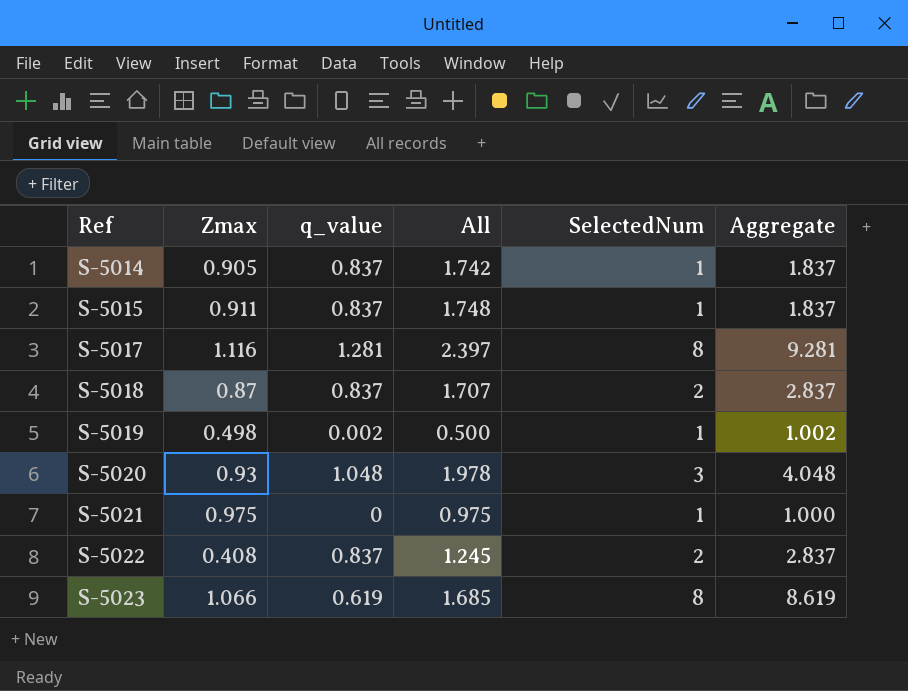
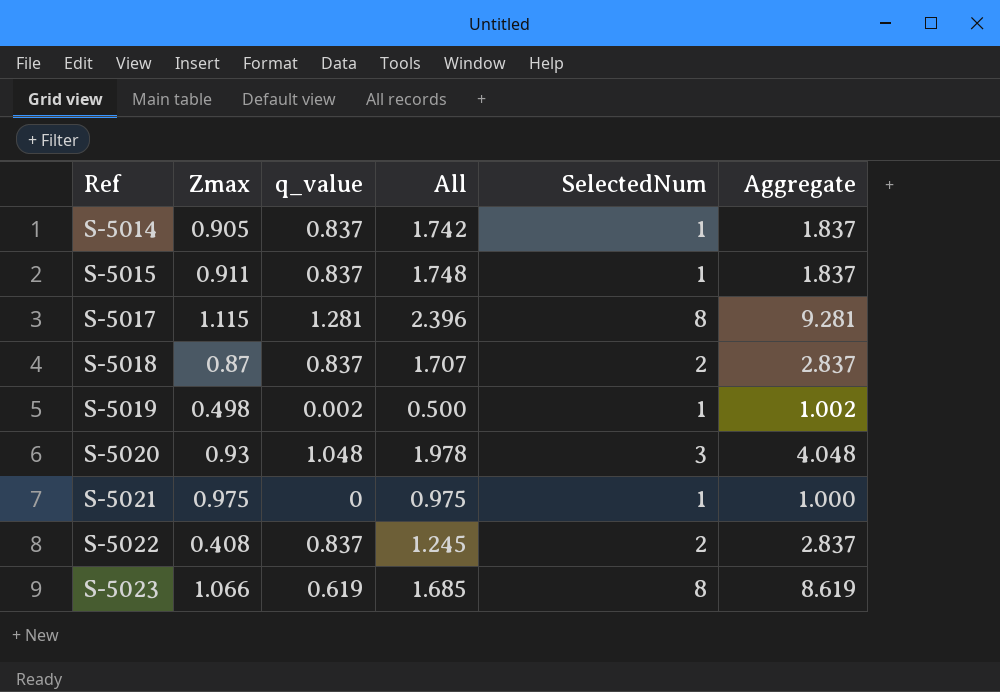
S-5017 | Zmax: 1.116 -> 1.115
S-5017 | All: 2.397 -> 2.396

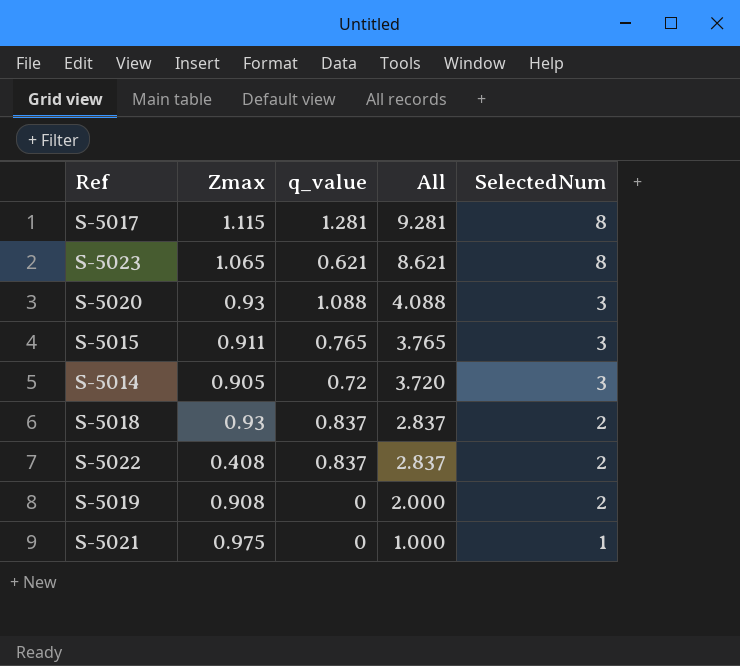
row order: Ref ascending -> All descending
column Aggregate | formula: [q_value] + [SelectedNum] -> none
column All | formula: [Zmax] + [q_value] -> [q_value] + [SelectedNum]
S-5023 | Zmax: 1.066 -> 1.065
S-5023 | q_value: 0.619 -> 0.621
S-5020 | q_value: 1.048 -> 1.088
S-5015 | q_value: 0.837 -> 0.765
S-5015 | SelectedNum: 1 -> 3
S-5014 | q_value: 0.837 -> 0.72
S-5014 | SelectedNum: 1 -> 3
S-5018 | Zmax: 0.87 -> 0.93
S-5019 | Zmax: 0.498 -> 0.908
S-5019 | q_value: 0.002 -> 0
S-5019 | SelectedNum: 1 -> 2

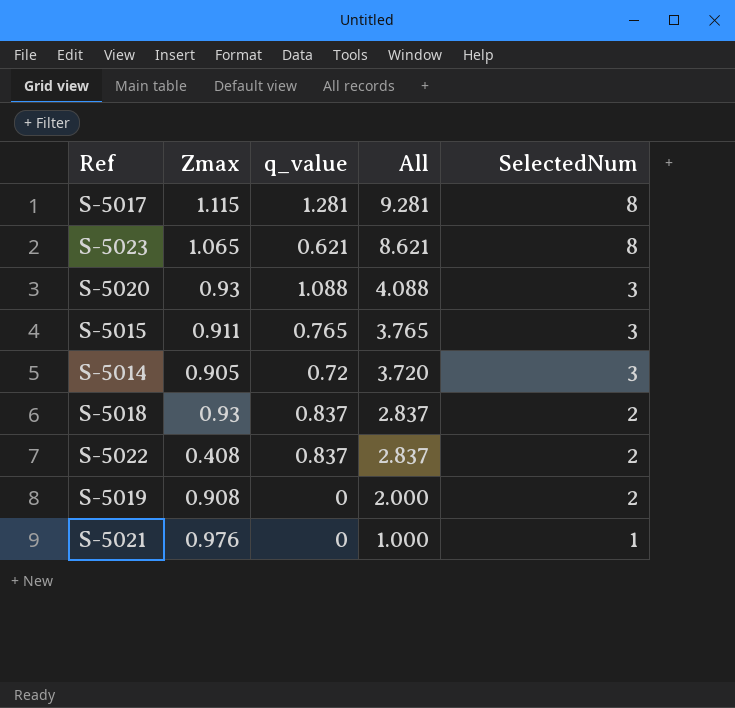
S-5021 | Zmax: 0.975 -> 0.976

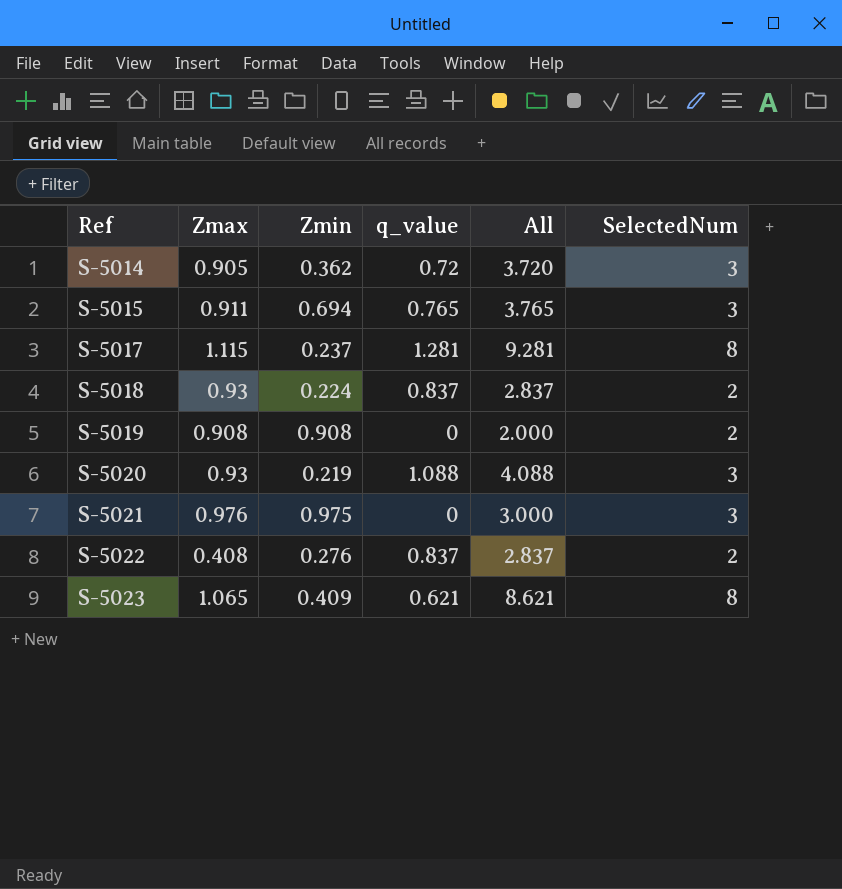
row order: All descending -> Ref ascending
column Zmin | position: none -> 3
S-5021 | All: 1.000 -> 3.000
S-5021 | SelectedNum: 1 -> 3

